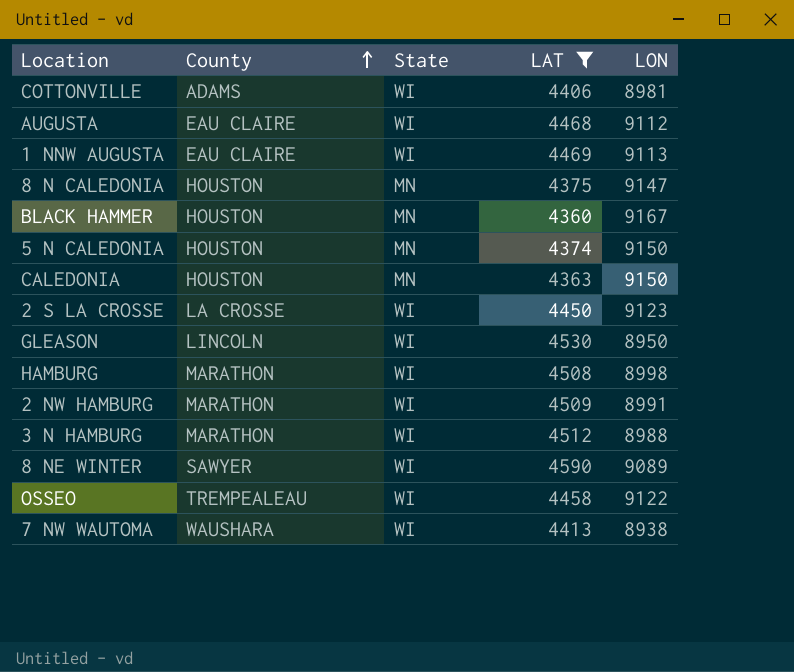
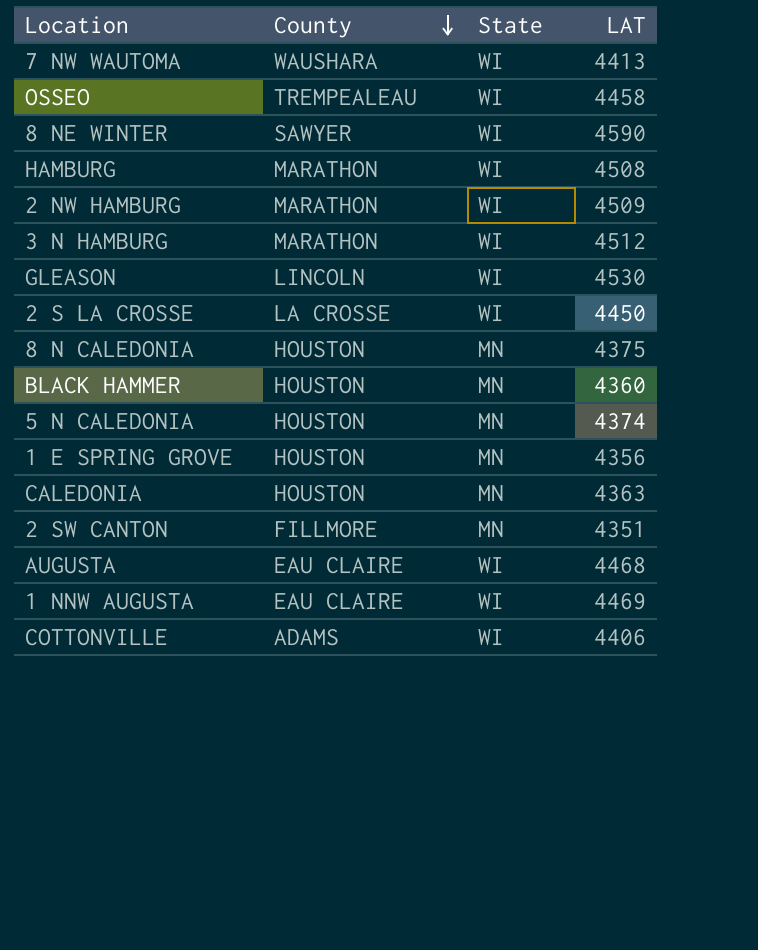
filter: LAT >= 4360 -> none
row order: County ascending -> County descending
column LON | position: 5 -> none

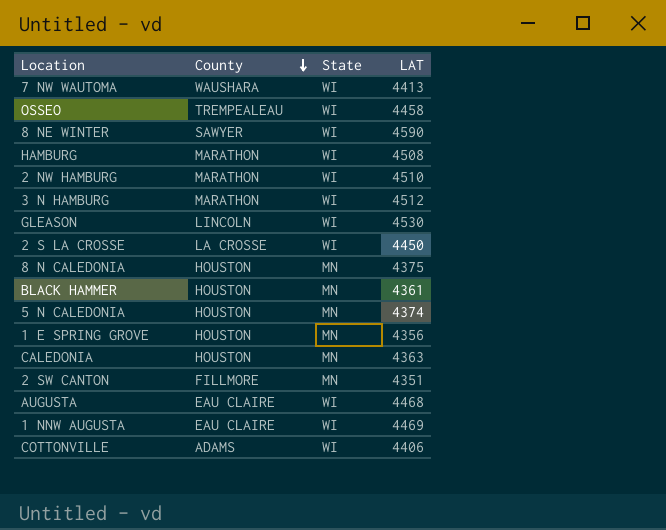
2 NW HAMBURG | LAT: 4509 -> 4510
BLACK HAMMER | LAT: 4360 -> 4361

